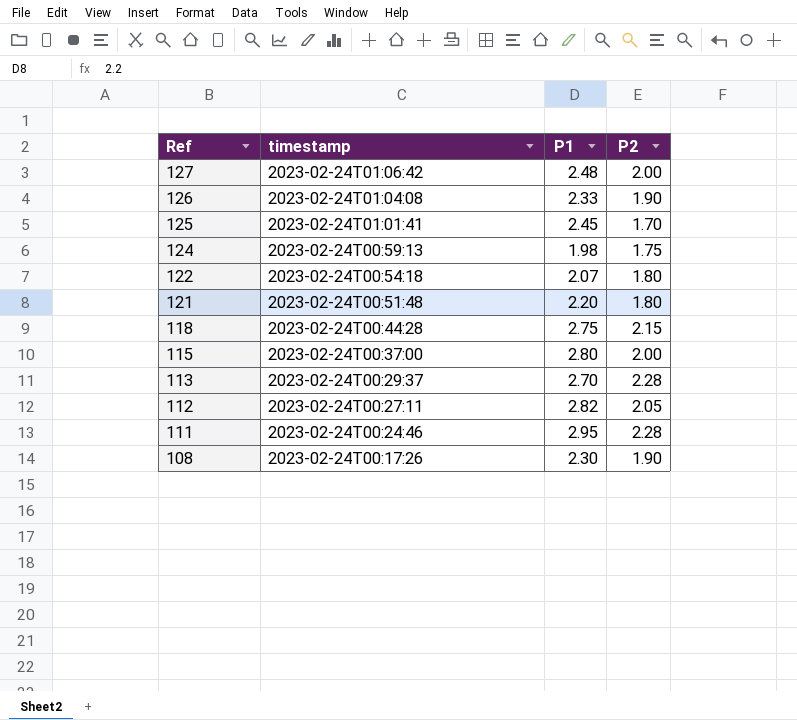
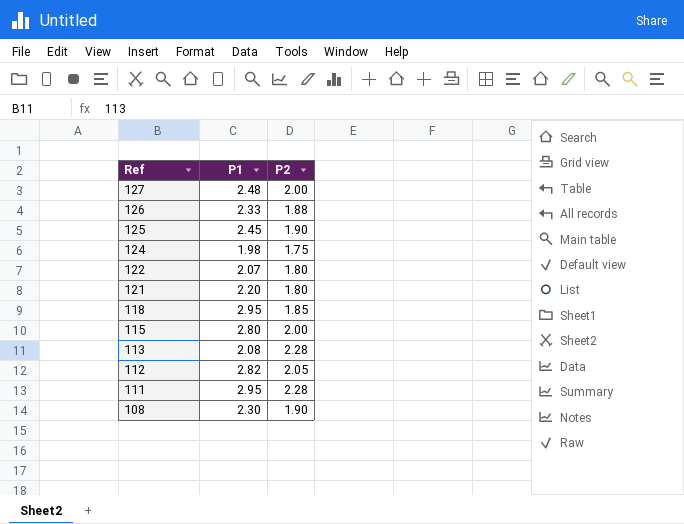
column timestamp | position: 2 -> none
126 | P2: 1.90 -> 1.88
125 | P2: 1.70 -> 1.90
118 | P1: 2.75 -> 2.95
118 | P2: 2.15 -> 1.85
113 | P1: 2.70 -> 2.08

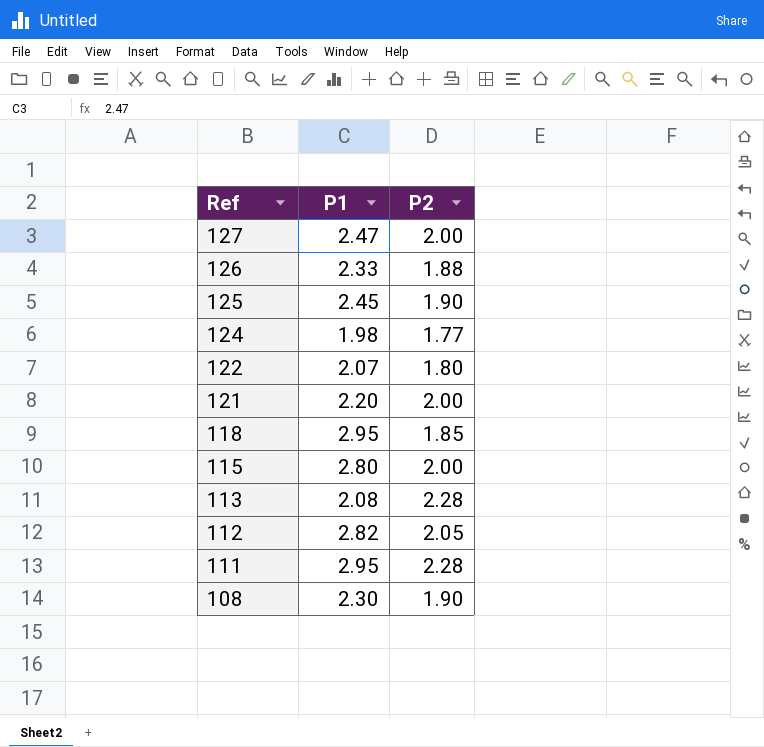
127 | P1: 2.48 -> 2.47
124 | P2: 1.75 -> 1.77
121 | P2: 1.80 -> 2.00

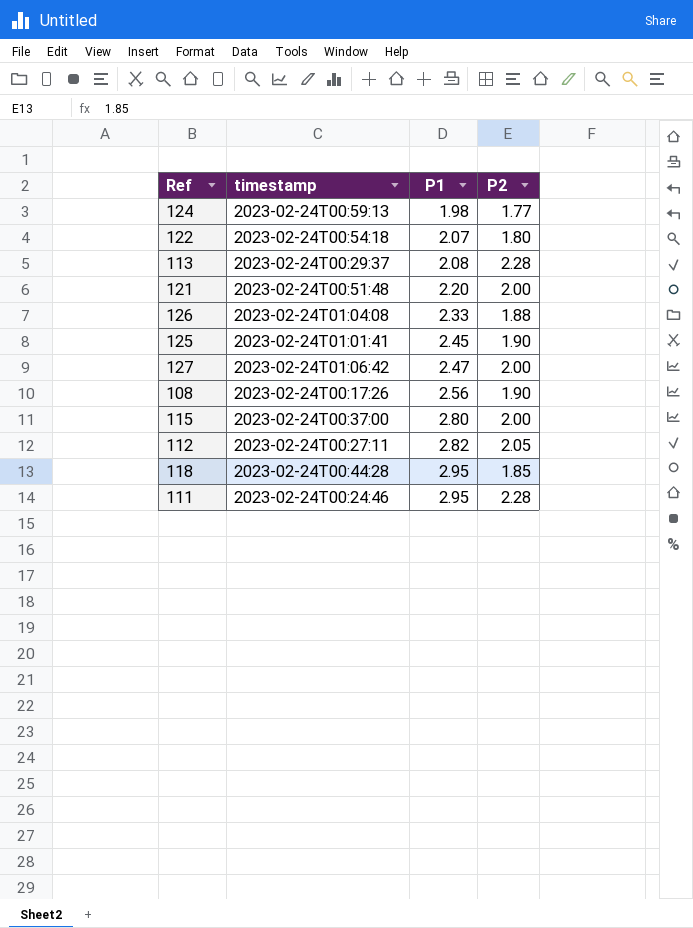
row order: Ref descending -> P1 ascending
column timestamp | position: none -> 2
108 | P1: 2.30 -> 2.56

